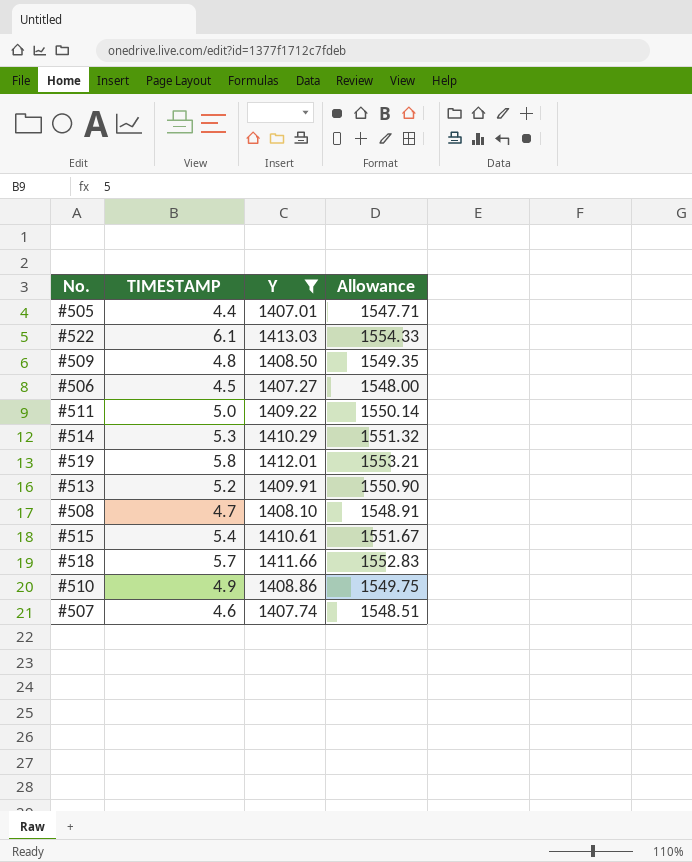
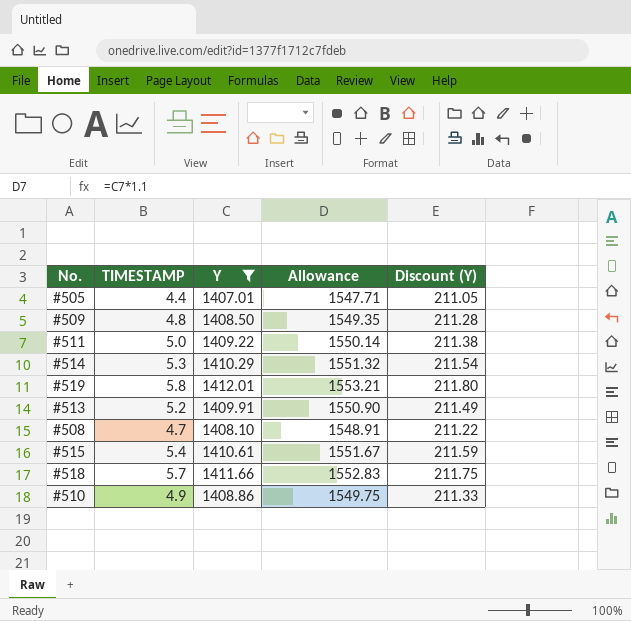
column Discount (Y) | formula: none -> [Y] * 0.15
row #522: 6.1 | 1413.03 | 1554.33 -> none
row #506: 4.5 | 1407.27 | 1548.00 -> none
row #507: 4.6 | 1407.74 | 1548.51 -> none

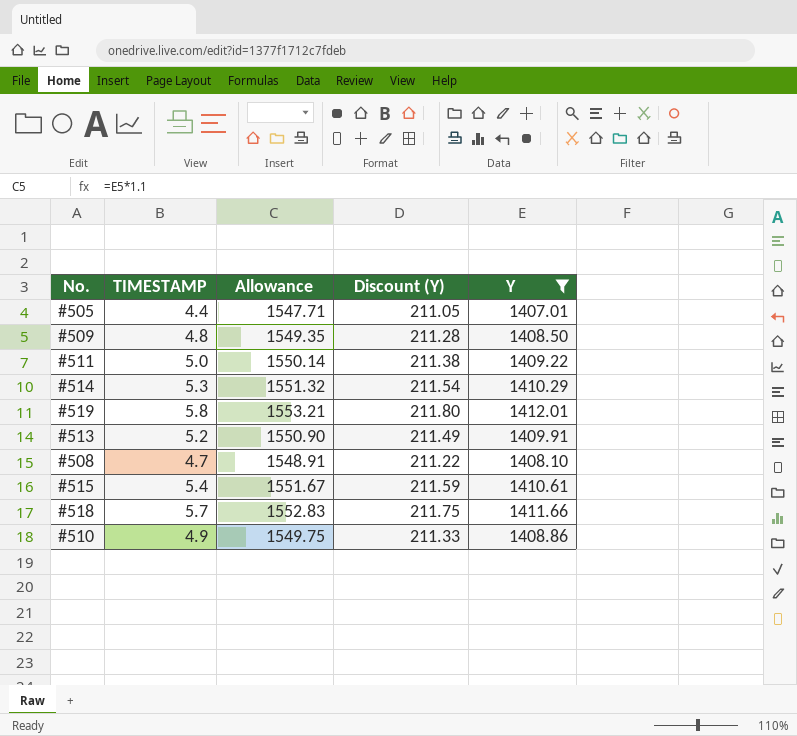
column Y | position: 3 -> 5

